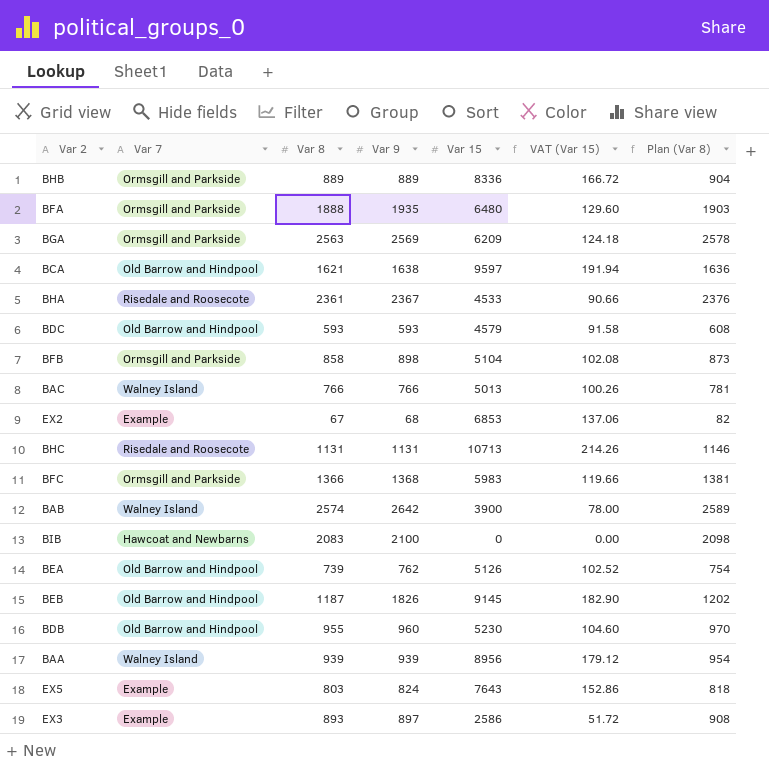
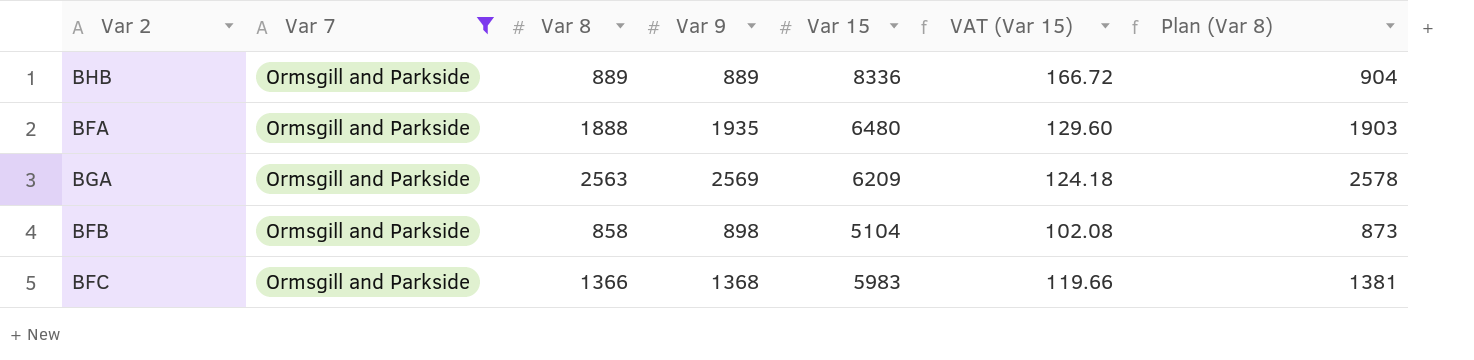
filter: none -> Var 7 = Ormsgill and Parkside

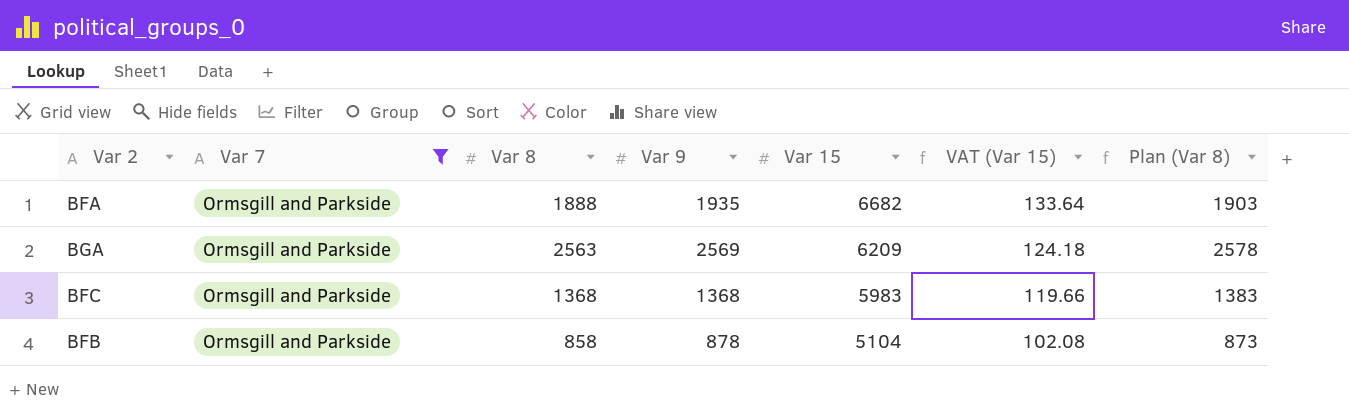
row order: none -> Var 15 descending
row BHB: Ormsgill and Parkside | 889 | 889 | 8336 | 166.72 | 904 -> none
BFA | Var 15: 6480 -> 6682
BFA | VAT (Var 15): 129.60 -> 133.64
BFC | Var 8: 1366 -> 1368
BFC | Plan (Var 8): 1381 -> 1383
BFB | Var 9: 898 -> 878

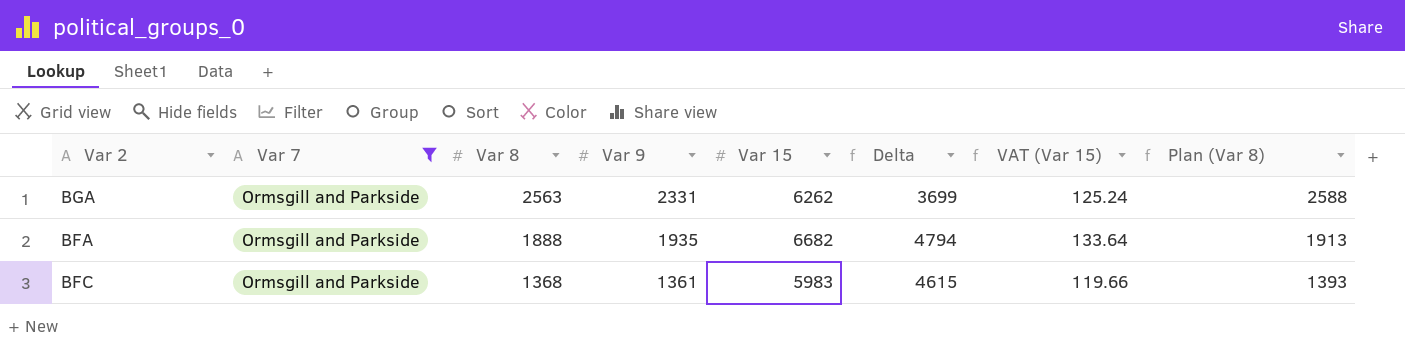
row order: Var 15 descending -> Var 8 descending
column Delta | formula: none -> [Var 15] - [Var 8]
column Plan (Var 8) | formula: [Var 8] + 15 -> [Var 8] + 25
row BFB: Ormsgill and Parkside | 858 | 878 | 5104 | 102.08 | 873 -> none
BGA | Var 9: 2569 -> 2331
BGA | Var 15: 6209 -> 6262
BGA | VAT (Var 15): 124.18 -> 125.24
BFC | Var 9: 1368 -> 1361

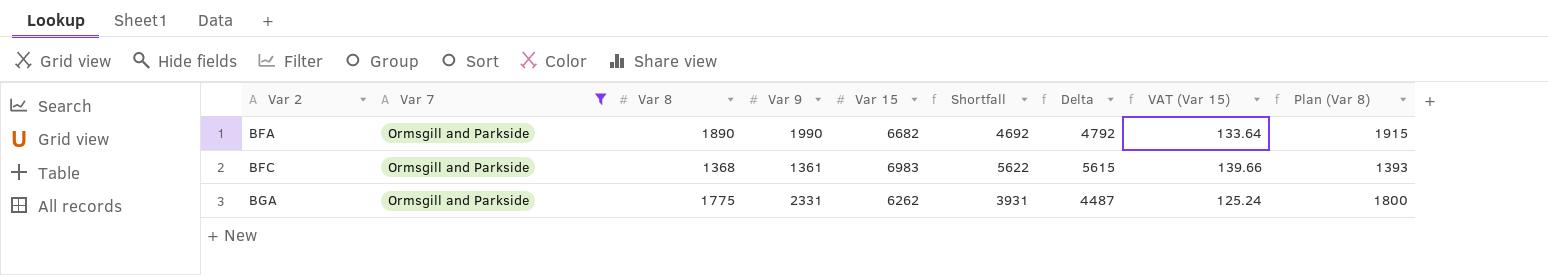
row order: Var 8 descending -> Var 2 ascending
column Shortfall | formula: none -> [Var 15] - [Var 9]
BFA | Var 8: 1888 -> 1890
BFA | Var 9: 1935 -> 1990
BFA | Delta: 4794 -> 4792
BFA | Plan (Var 8): 1913 -> 1915
BFC | Var 15: 5983 -> 6983
BFC | Delta: 4615 -> 5615
BFC | VAT (Var 15): 119.66 -> 139.66
BGA | Var 8: 2563 -> 1775
BGA | Delta: 3699 -> 4487
BGA | Plan (Var 8): 2588 -> 1800

